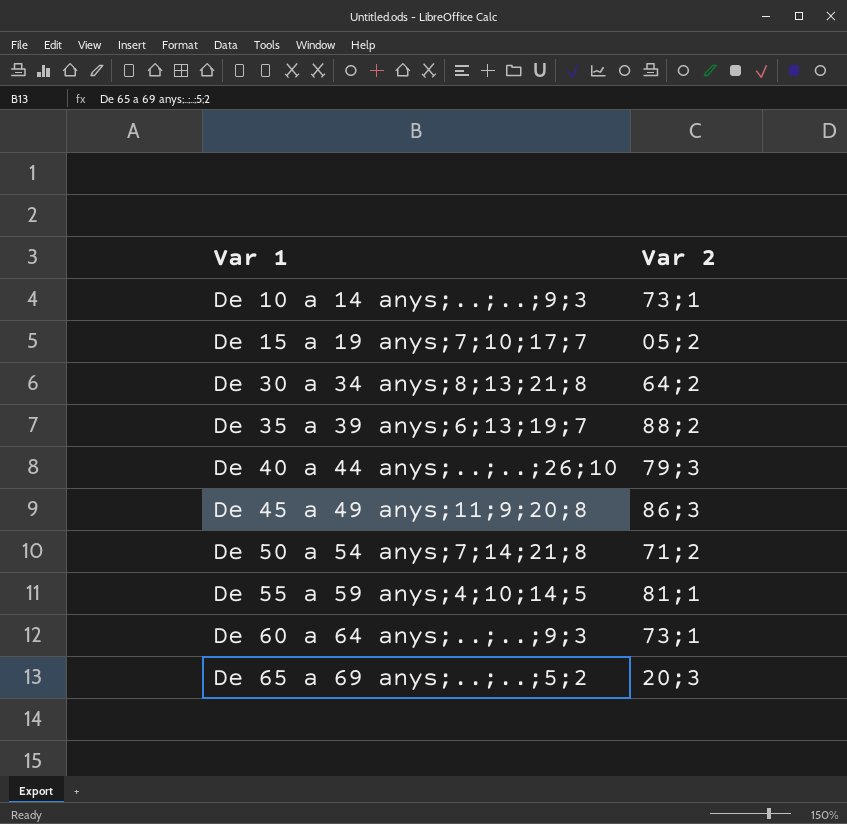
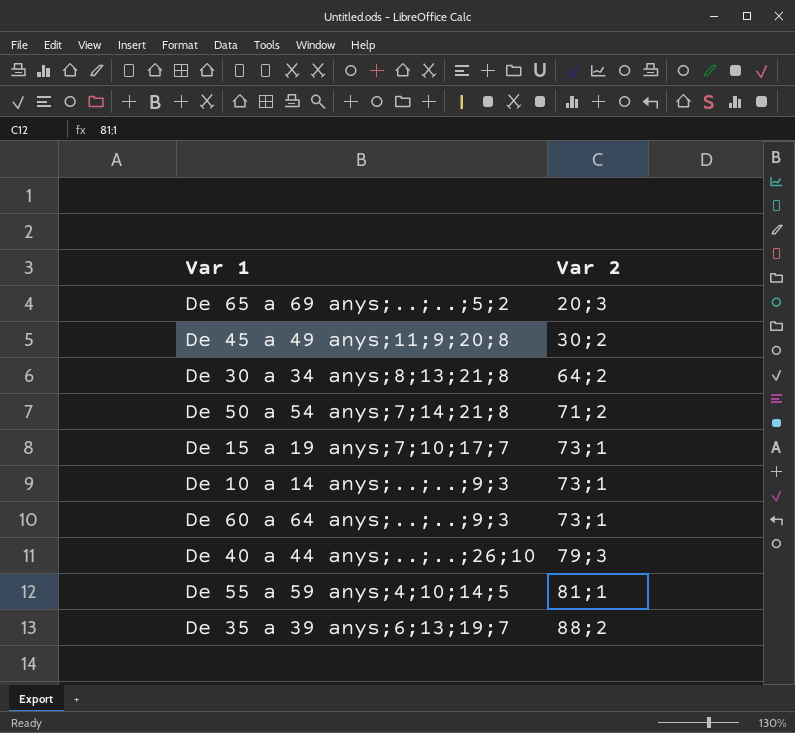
row order: Var 1 ascending -> Var 2 ascending
De 45 a 49 anys;11;9;20;8 | Var 2: 86;3 -> 30;2
De 15 a 19 anys;7;10;17;7 | Var 2: 05;2 -> 73;1

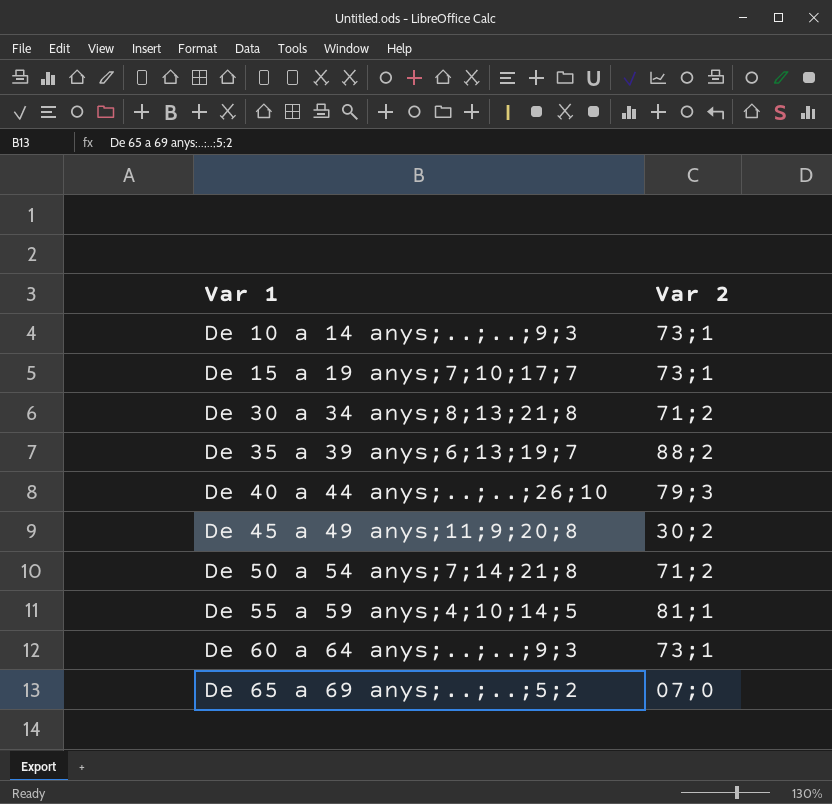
row order: Var 2 ascending -> Var 1 ascending
De 30 a 34 anys;8;13;21;8 | Var 2: 64;2 -> 71;2
De 65 a 69 anys;..;..;5;2 | Var 2: 20;3 -> 07;0

